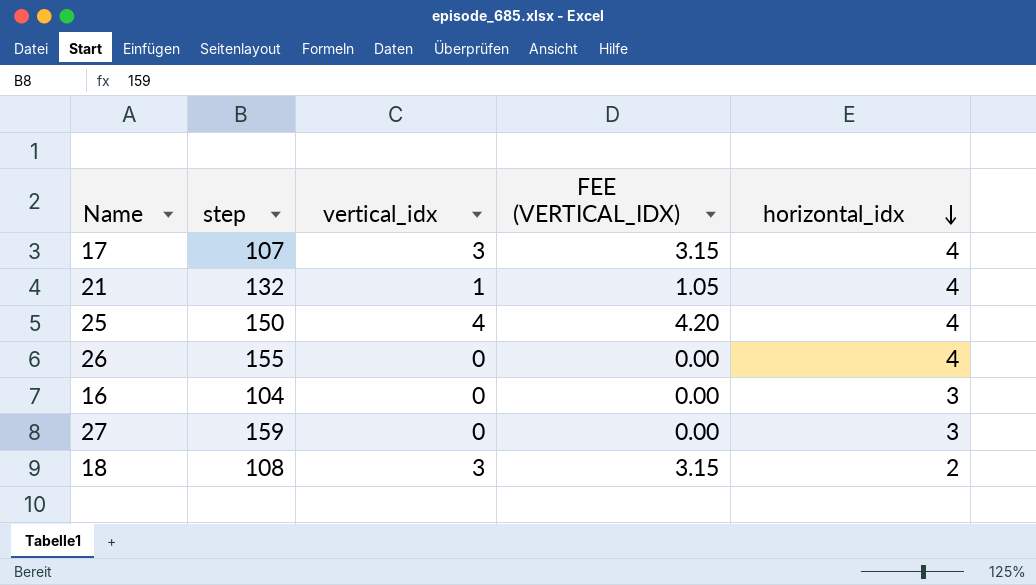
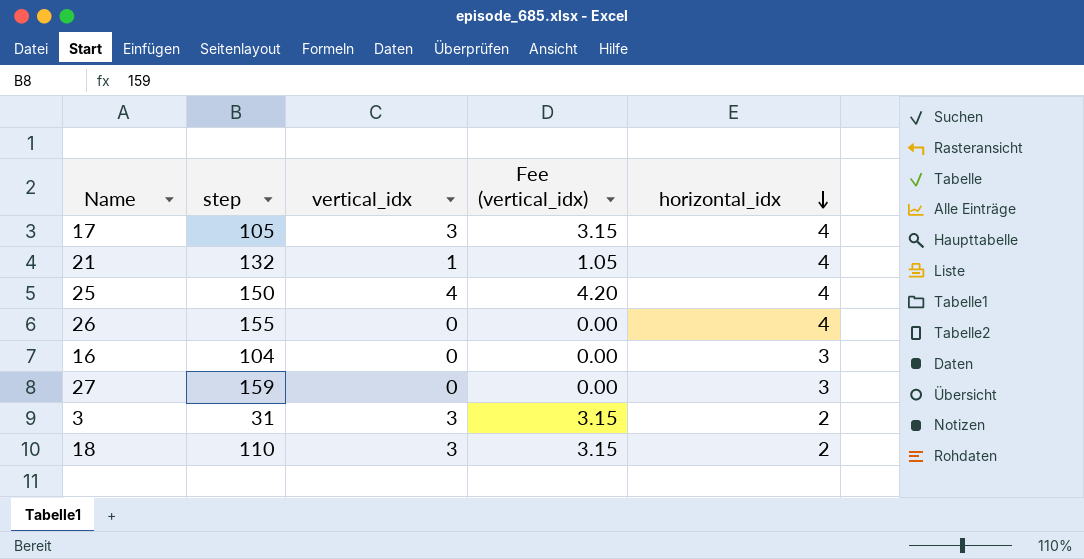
column name: FEE (VERTICAL_IDX) -> Fee (vertical_idx)
17 | step: 107 -> 105
row 3: none -> 31 | 3 | 3.15 | 2
18 | step: 108 -> 110

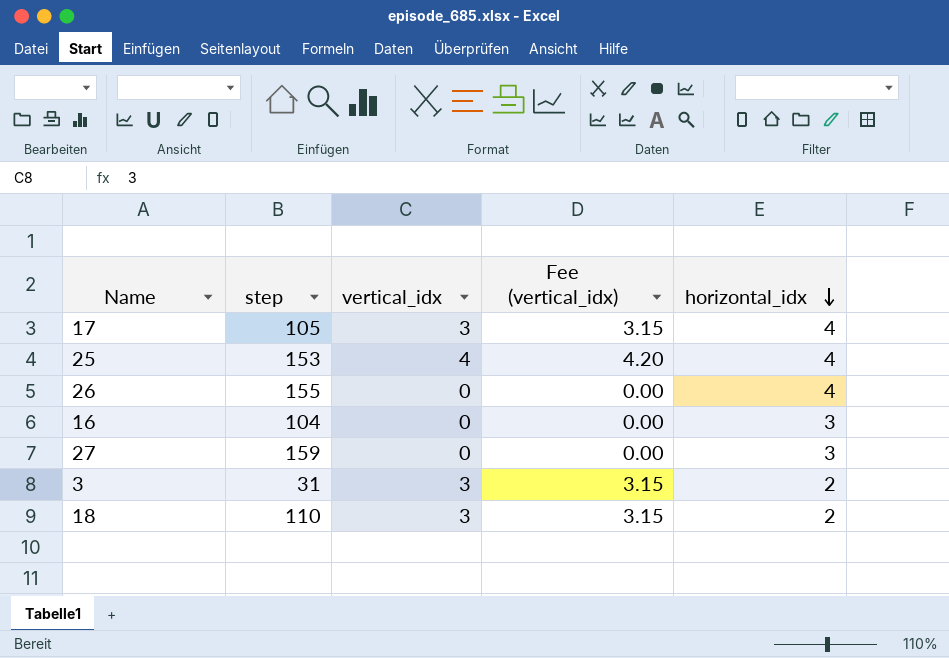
row 21: 132 | 1 | 1.05 | 4 -> none
25 | step: 150 -> 153

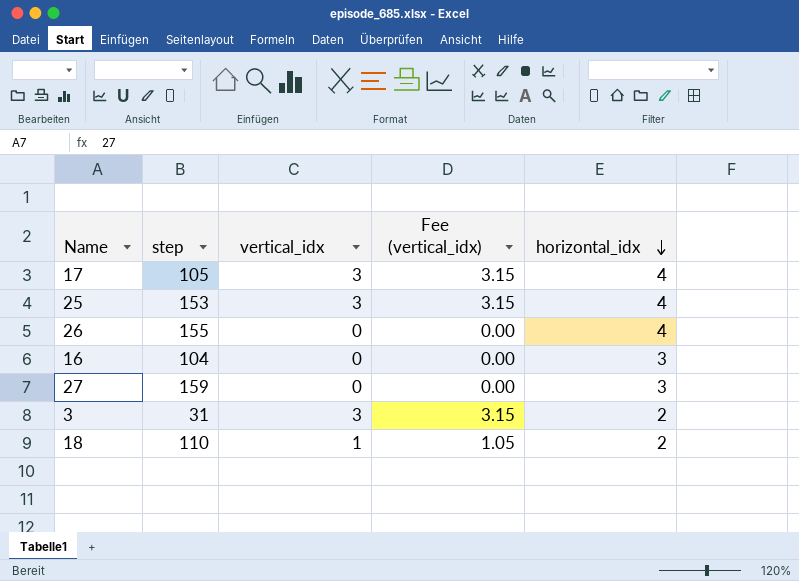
25 | vertical_idx: 4 -> 3
25 | Fee (vertical_idx): 4.20 -> 3.15
18 | vertical_idx: 3 -> 1
18 | Fee (vertical_idx): 3.15 -> 1.05

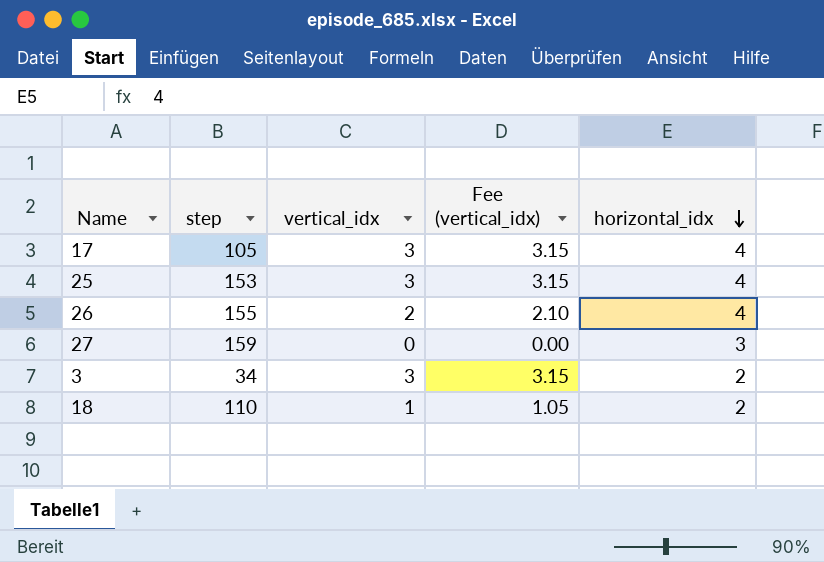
row 16: 104 | 0 | 0.00 | 3 -> none
26 | vertical_idx: 0 -> 2
26 | Fee (vertical_idx): 0.00 -> 2.10
3 | step: 31 -> 34

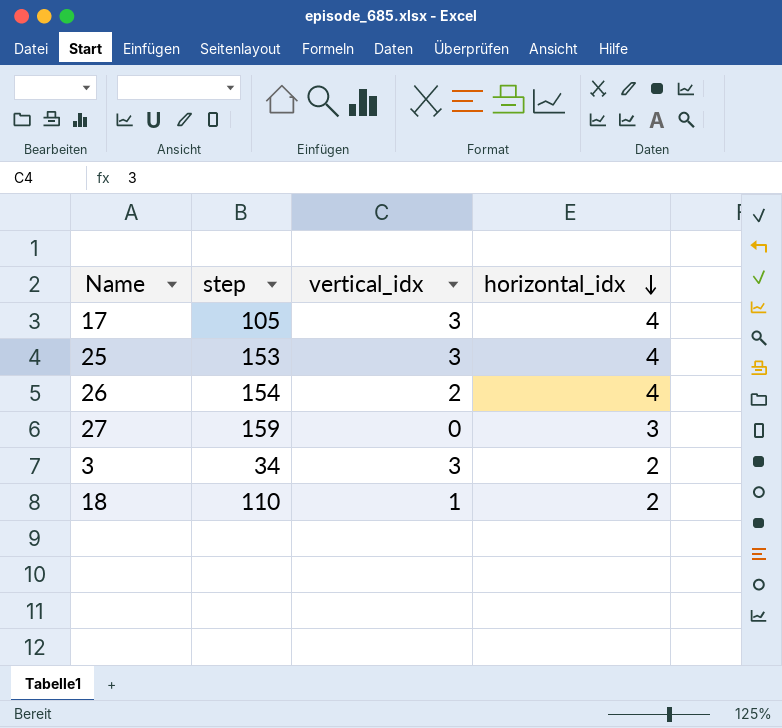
column Fee (vertical_idx) | formula: [vertical_idx] * 1.05 -> none
26 | step: 155 -> 154

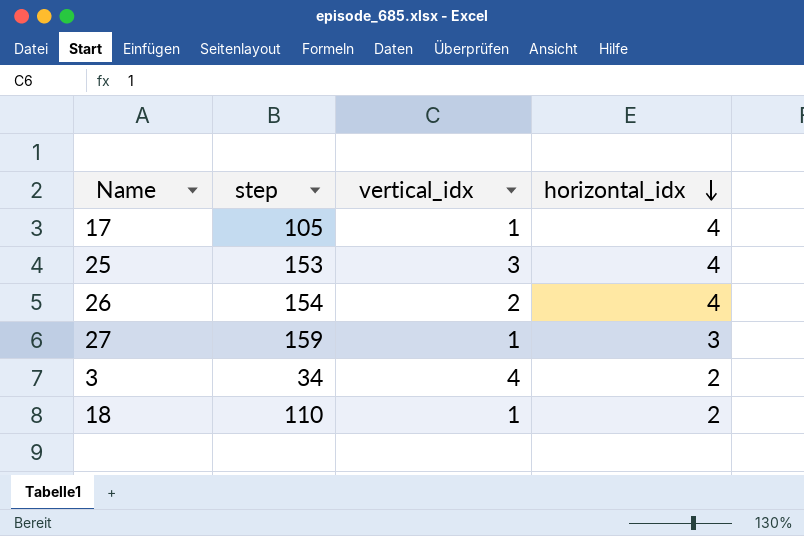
17 | vertical_idx: 3 -> 1
27 | vertical_idx: 0 -> 1
3 | vertical_idx: 3 -> 4

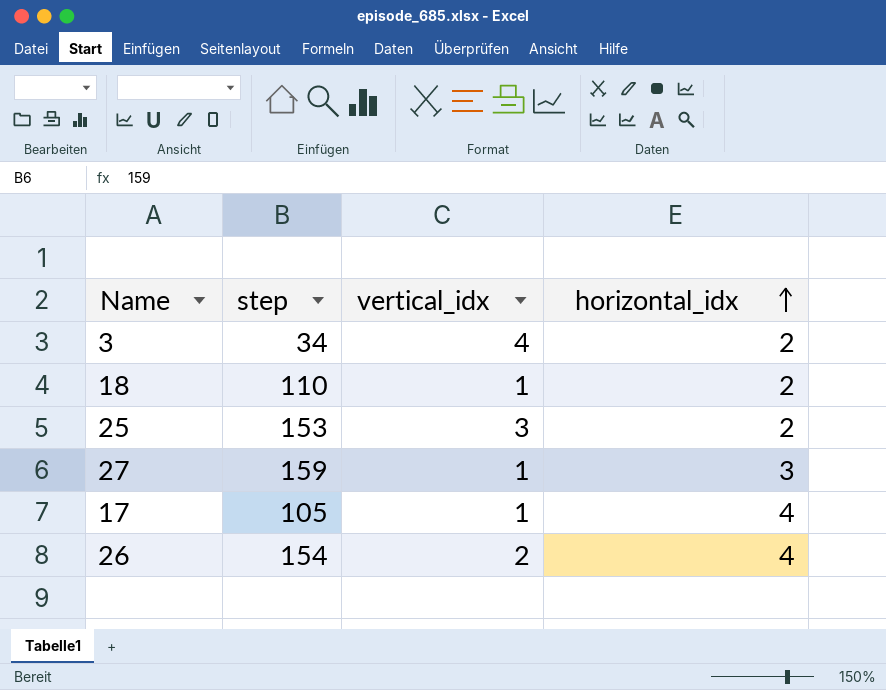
row order: horizontal_idx descending -> horizontal_idx ascending
25 | horizontal_idx: 4 -> 2

